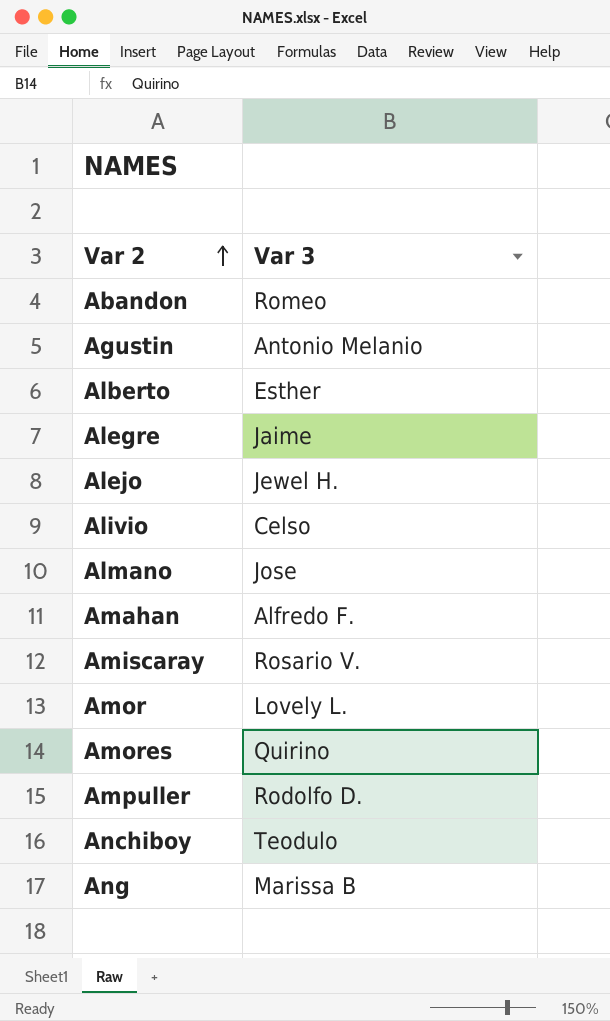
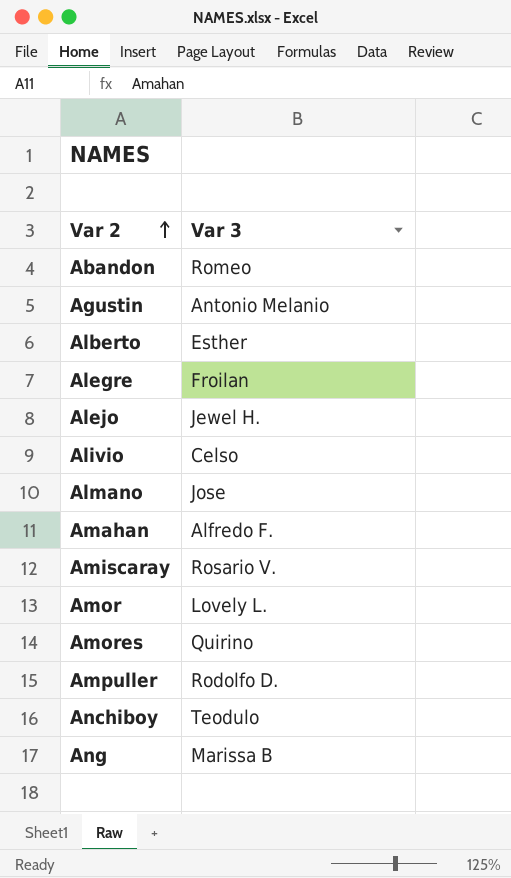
Alegre | Var 3: Jaime -> Froilan

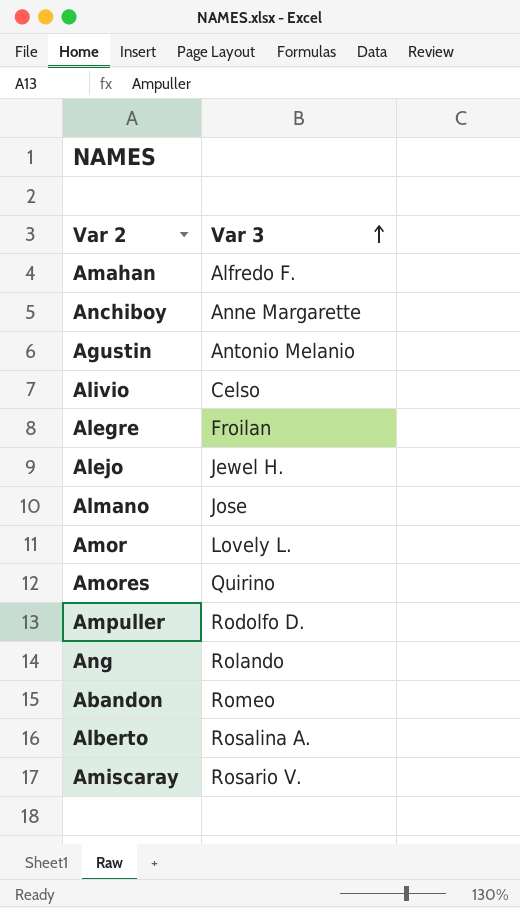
row order: Var 2 ascending -> Var 3 ascending
Anchiboy | Var 3: Teodulo -> Anne Margarette
Ang | Var 3: Marissa B -> Rolando
Alberto | Var 3: Esther -> Rosalina A.

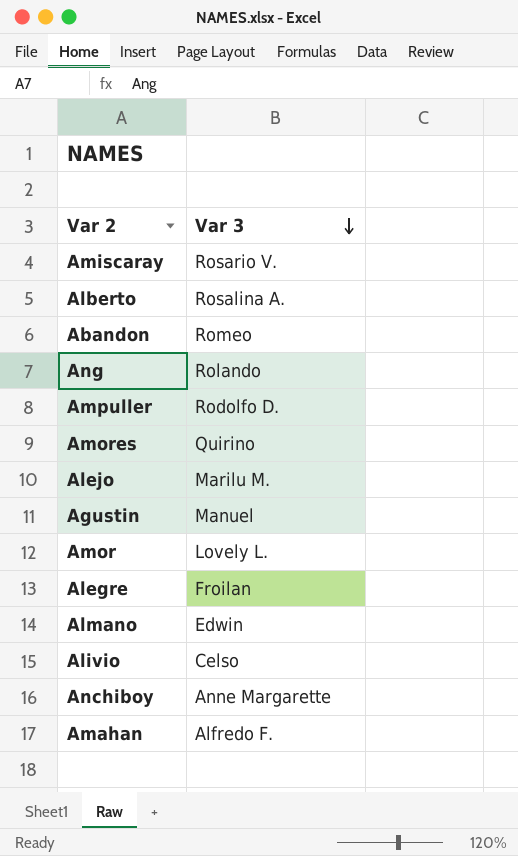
row order: Var 3 ascending -> Var 3 descending
Alejo | Var 3: Jewel H. -> Marilu M.
Agustin | Var 3: Antonio Melanio -> Manuel
Almano | Var 3: Jose -> Edwin

